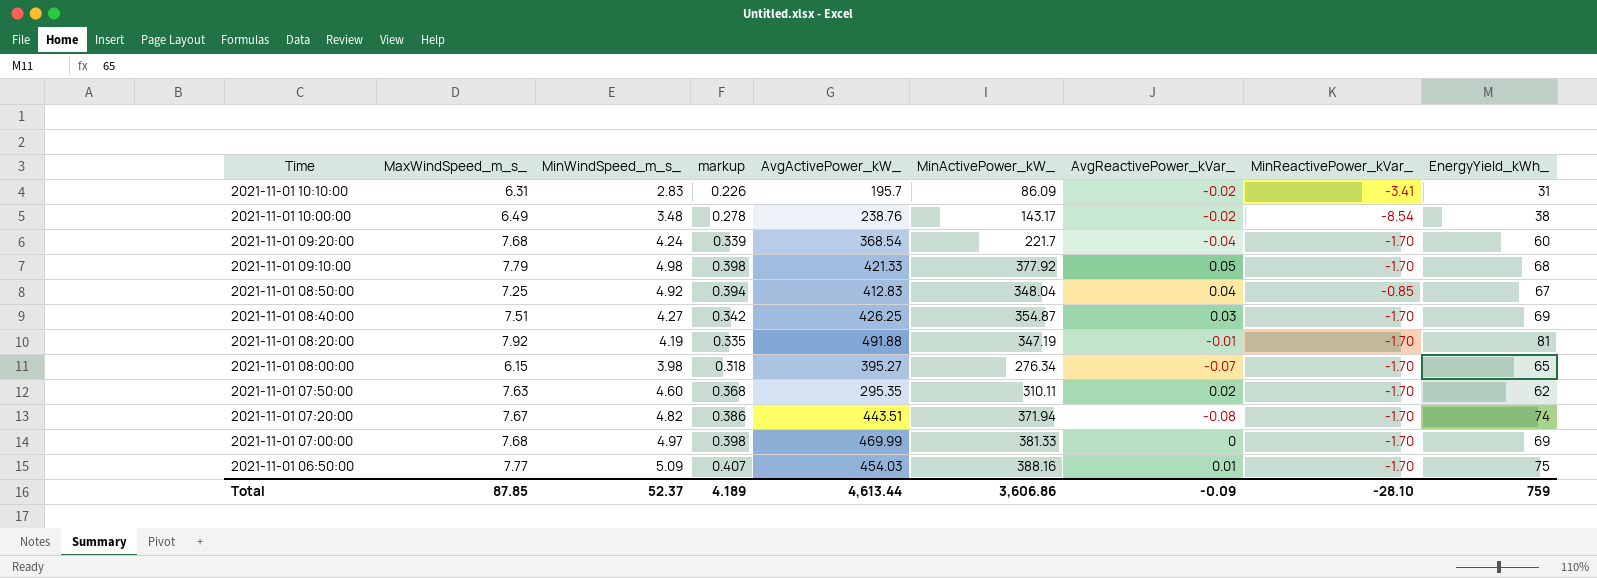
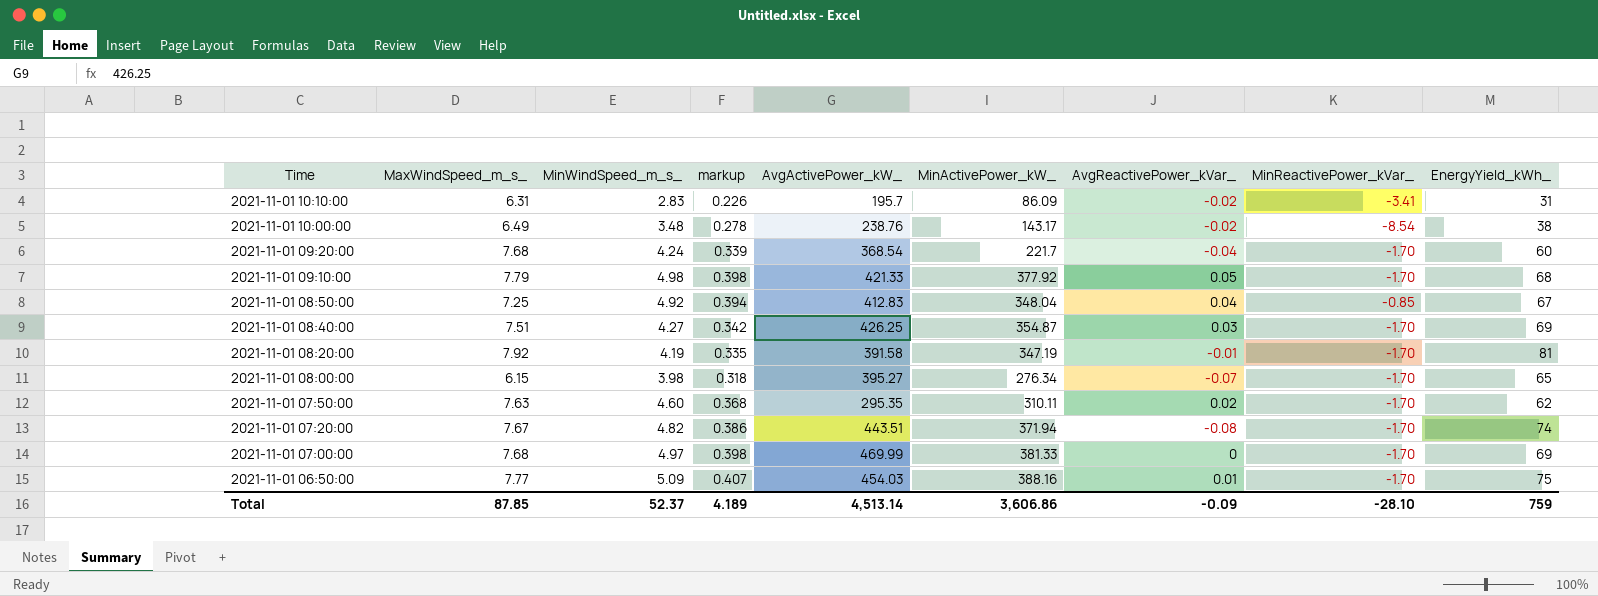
2021-11-01 08:20:00 | AvgActivePower_kW_: 491.88 -> 391.58
Total | AvgActivePower_kW_: 4,613.44 -> 4,513.14

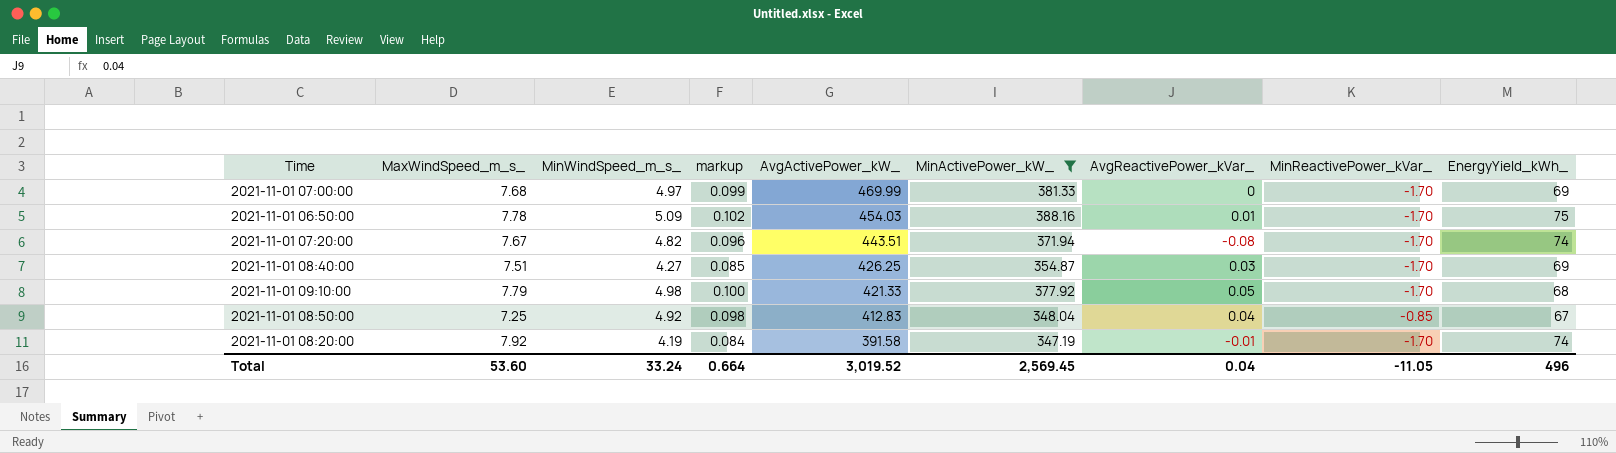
filter: none -> MinActivePower_kW_ >= 347.19
row order: Time descending -> AvgActivePower_kW_ descending
column markup | formula: [MinWindSpeed_m_s_] * 0.08 -> [MinWindSpeed_m_s_] * 0.02
2021-11-01 06:50:00 | MaxWindSpeed_m_s_: 7.77 -> 7.78
2021-11-01 08:20:00 | EnergyYield_kWh_: 81 -> 74
Total | MaxWindSpeed_m_s_: 87.85 -> 53.60
Total | MinWindSpeed_m_s_: 52.37 -> 33.24
Total | markup: 4.189 -> 0.664
Total | AvgActivePower_kW_: 4,513.14 -> 3,019.52
Total | MinActivePower_kW_: 3,606.86 -> 2,569.45
Total | AvgReactivePower_kVar_: -0.09 -> 0.04
Total | MinReactivePower_kVar_: -28.10 -> -11.05
Total | EnergyYield_kWh_: 759 -> 496

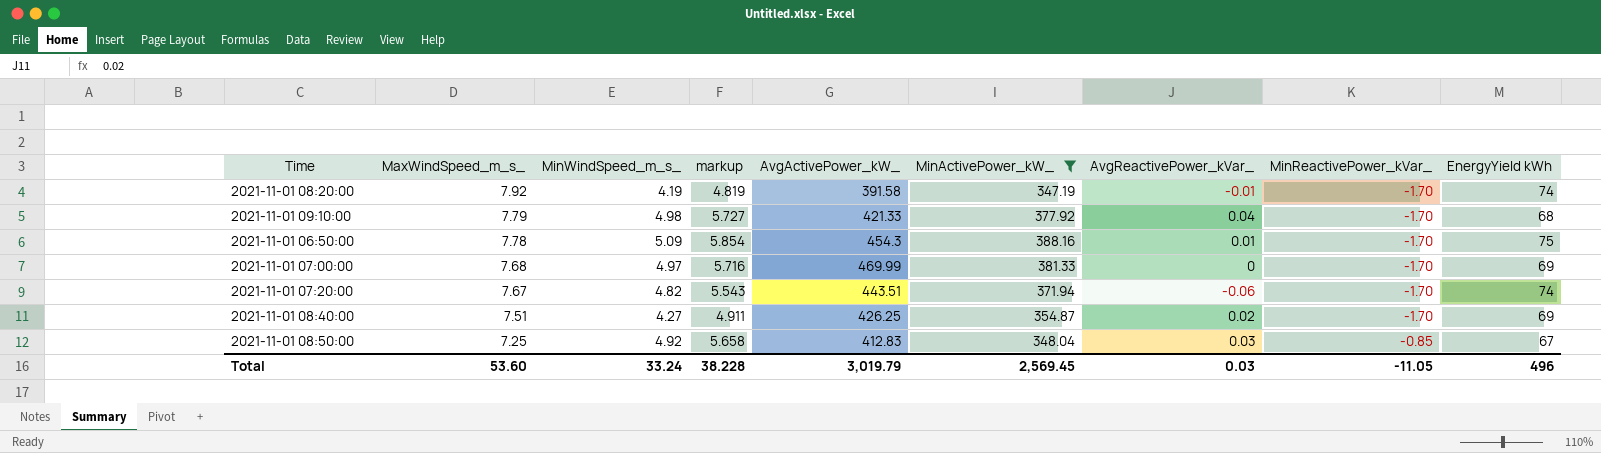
row order: AvgActivePower_kW_ descending -> MaxWindSpeed_m_s_ descending
column markup | formula: [MinWindSpeed_m_s_] * 0.02 -> [MinWindSpeed_m_s_] * 1.15
column name: EnergyYield_kWh_ -> EnergyYield kWh
2021-11-01 09:10:00 | AvgReactivePower_kVar_: 0.05 -> 0.04
2021-11-01 06:50:00 | AvgActivePower_kW_: 454.03 -> 454.3
2021-11-01 07:20:00 | AvgReactivePower_kVar_: -0.08 -> -0.06
2021-11-01 08:40:00 | AvgReactivePower_kVar_: 0.03 -> 0.02
2021-11-01 08:50:00 | AvgReactivePower_kVar_: 0.04 -> 0.03
Total | markup: 0.664 -> 38.228
Total | AvgActivePower_kW_: 3,019.52 -> 3,019.79
Total | AvgReactivePower_kVar_: 0.04 -> 0.03

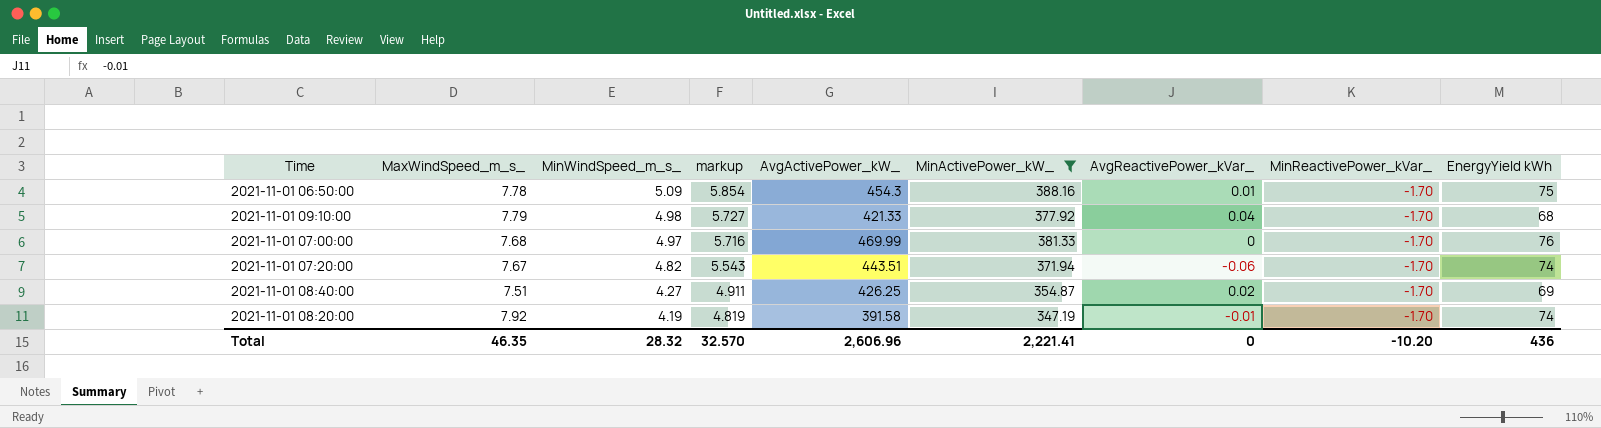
row order: MaxWindSpeed_m_s_ descending -> MinWindSpeed_m_s_ descending
row 2021-11-01 08:50:00: 7.25 | 4.92 | 5.658 | 412.83 | 348.04 | 0.03 | -0.85 | 67 -> none
2021-11-01 07:00:00 | EnergyYield kWh: 69 -> 76
Total | MaxWindSpeed_m_s_: 53.60 -> 46.35
Total | MinWindSpeed_m_s_: 33.24 -> 28.32
Total | markup: 38.228 -> 32.570
Total | AvgActivePower_kW_: 3,019.79 -> 2,606.96
Total | MinActivePower_kW_: 2,569.45 -> 2,221.41
Total | AvgReactivePower_kVar_: 0.03 -> 0
Total | MinReactivePower_kVar_: -11.05 -> -10.20
Total | EnergyYield kWh: 496 -> 436

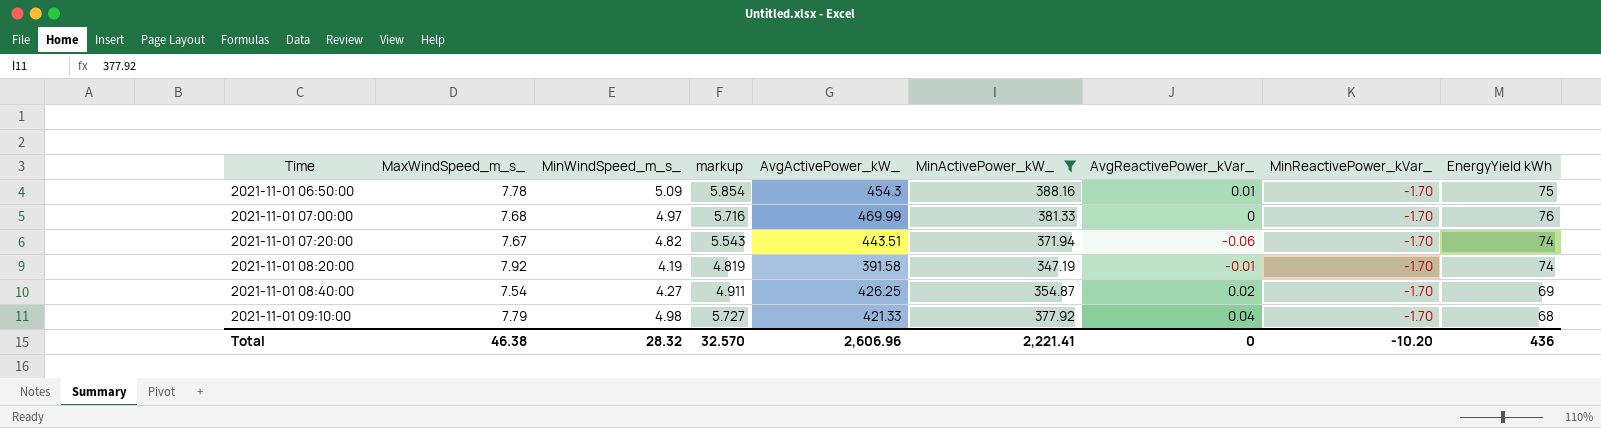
row order: MinWindSpeed_m_s_ descending -> Time ascending
2021-11-01 08:40:00 | MaxWindSpeed_m_s_: 7.51 -> 7.54
Total | MaxWindSpeed_m_s_: 46.35 -> 46.38

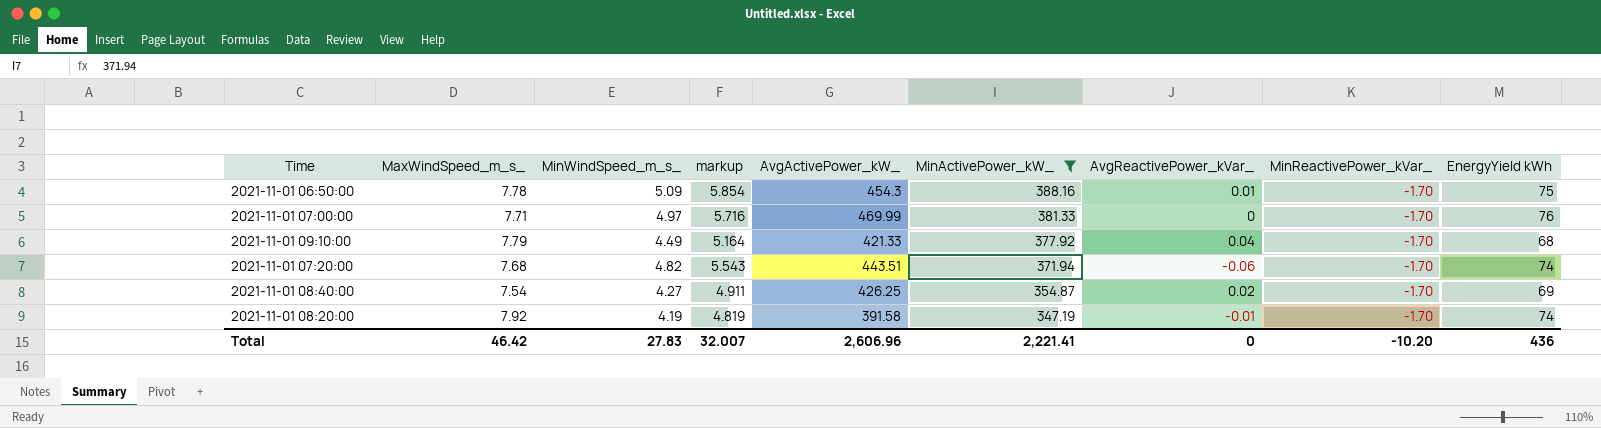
row order: Time ascending -> MinActivePower_kW_ descending
2021-11-01 07:00:00 | MaxWindSpeed_m_s_: 7.68 -> 7.71
2021-11-01 09:10:00 | MinWindSpeed_m_s_: 4.98 -> 4.49
2021-11-01 09:10:00 | markup: 5.727 -> 5.164
2021-11-01 07:20:00 | MaxWindSpeed_m_s_: 7.67 -> 7.68
Total | MaxWindSpeed_m_s_: 46.38 -> 46.42
Total | MinWindSpeed_m_s_: 28.32 -> 27.83
Total | markup: 32.570 -> 32.007

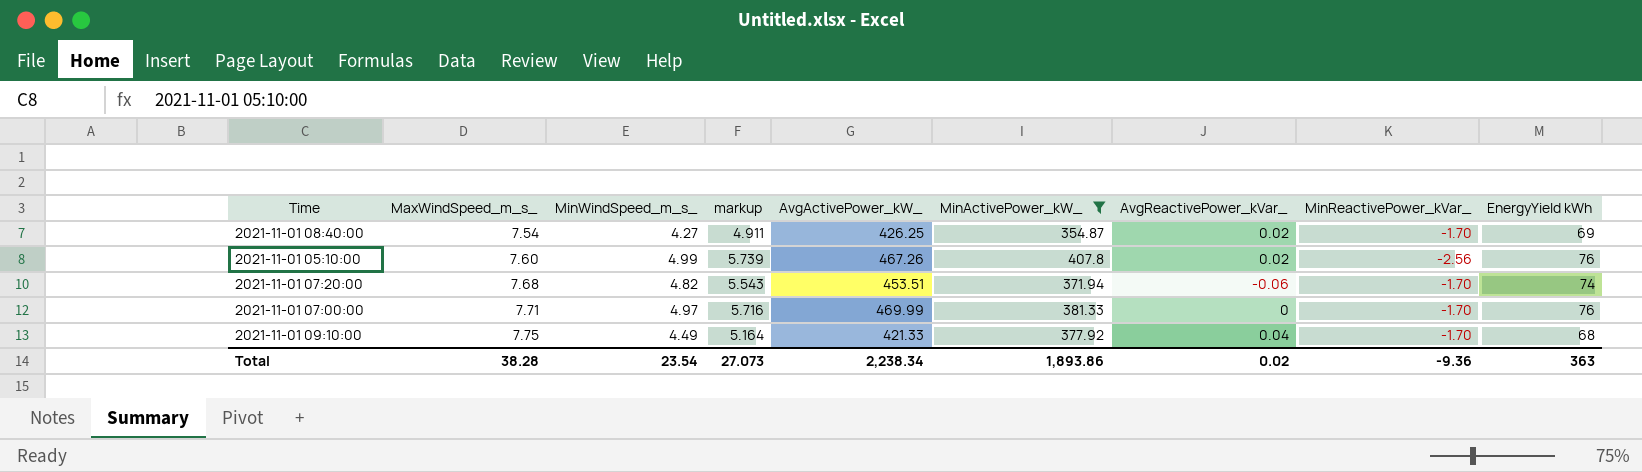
row order: MinActivePower_kW_ descending -> MaxWindSpeed_m_s_ ascending
row 2021-11-01 06:50:00: 7.78 | 5.09 | 5.854 | 454.3 | 388.16 | 0.01 | -1.70 | 75 -> none
row 2021-11-01 08:20:00: 7.92 | 4.19 | 4.819 | 391.58 | 347.19 | -0.01 | -1.70 | 74 -> none
row 2021-11-01 05:10:00: none -> 7.60 | 4.99 | 5.739 | 467.26 | 407.8 | 0.02 | -2.56 | 76
2021-11-01 07:20:00 | AvgActivePower_kW_: 443.51 -> 453.51
2021-11-01 09:10:00 | MaxWindSpeed_m_s_: 7.79 -> 7.75
Total | MaxWindSpeed_m_s_: 46.42 -> 38.28
Total | MinWindSpeed_m_s_: 27.83 -> 23.54
Total | markup: 32.007 -> 27.073
Total | AvgActivePower_kW_: 2,606.96 -> 2,238.34
Total | MinActivePower_kW_: 2,221.41 -> 1,893.86
Total | AvgReactivePower_kVar_: 0 -> 0.02
Total | MinReactivePower_kVar_: -10.20 -> -9.36
Total | EnergyYield kWh: 436 -> 363

